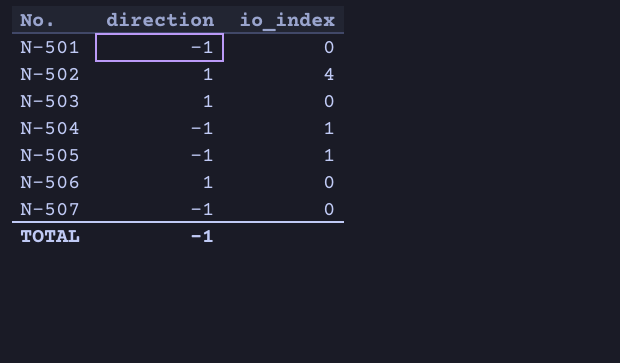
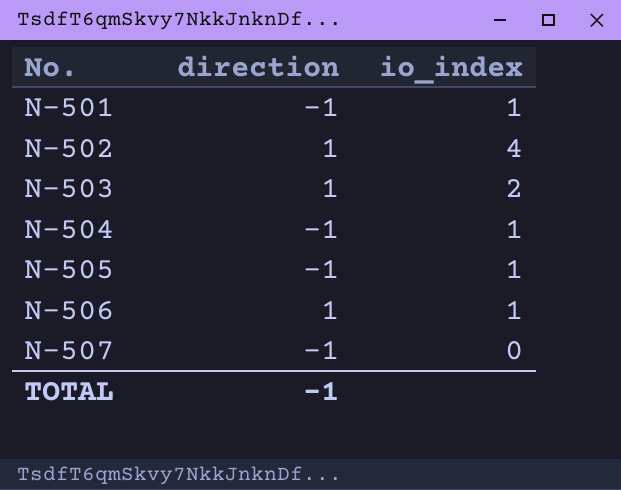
N-501 | io_index: 0 -> 1
N-503 | io_index: 0 -> 2
N-506 | io_index: 0 -> 1

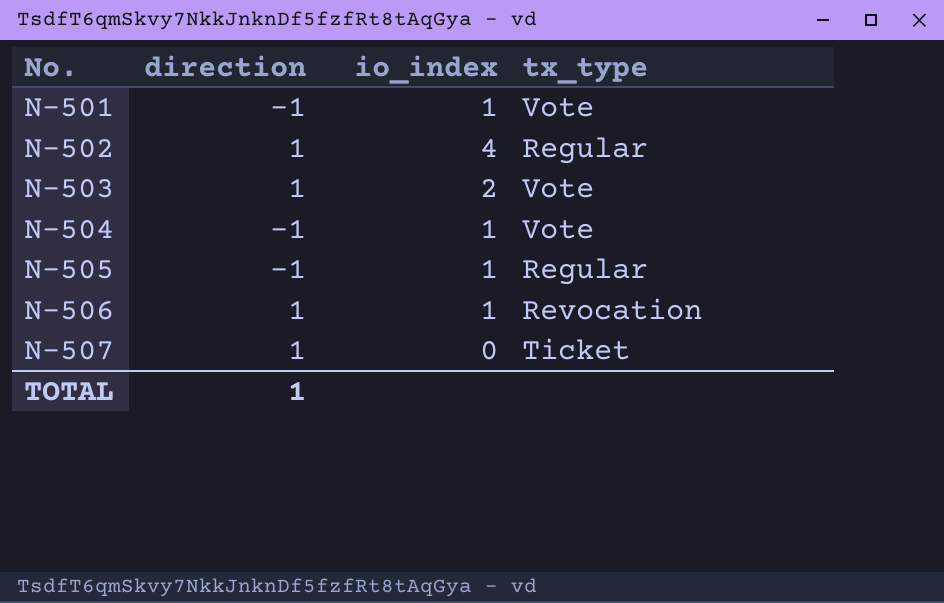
column tx_type | position: none -> 4
N-507 | direction: -1 -> 1
TOTAL | direction: -1 -> 1

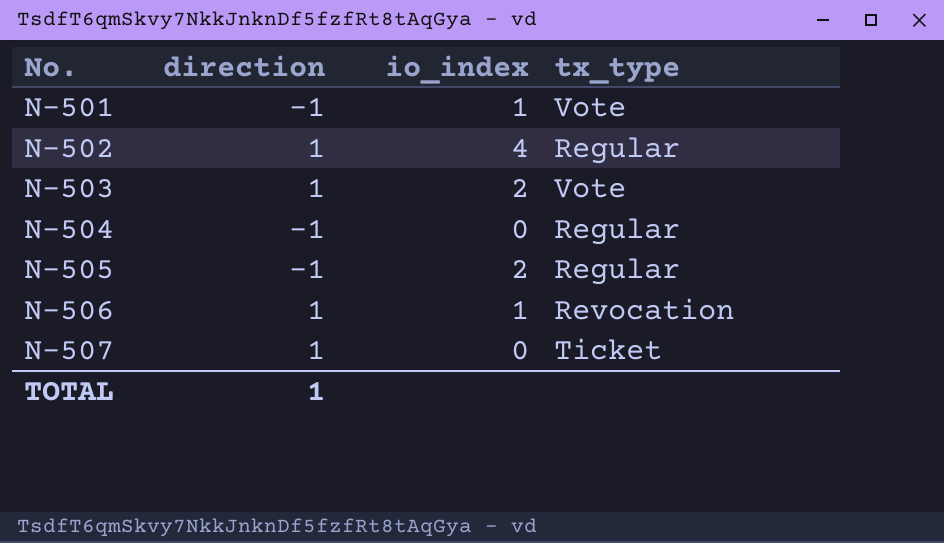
N-504 | io_index: 1 -> 0
N-504 | tx_type: Vote -> Regular
N-505 | io_index: 1 -> 2

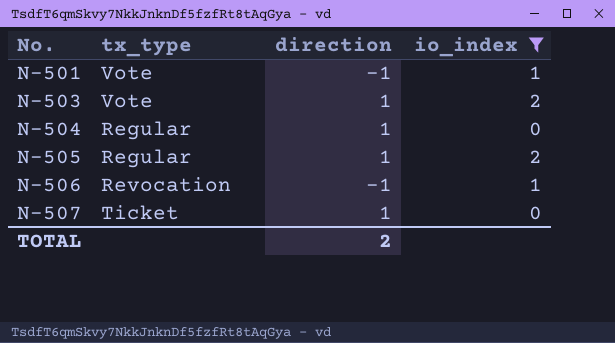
filter: none -> io_index != 4
column tx_type | position: 4 -> 2
N-504 | direction: -1 -> 1
N-505 | direction: -1 -> 1
N-506 | direction: 1 -> -1
TOTAL | direction: 1 -> 2

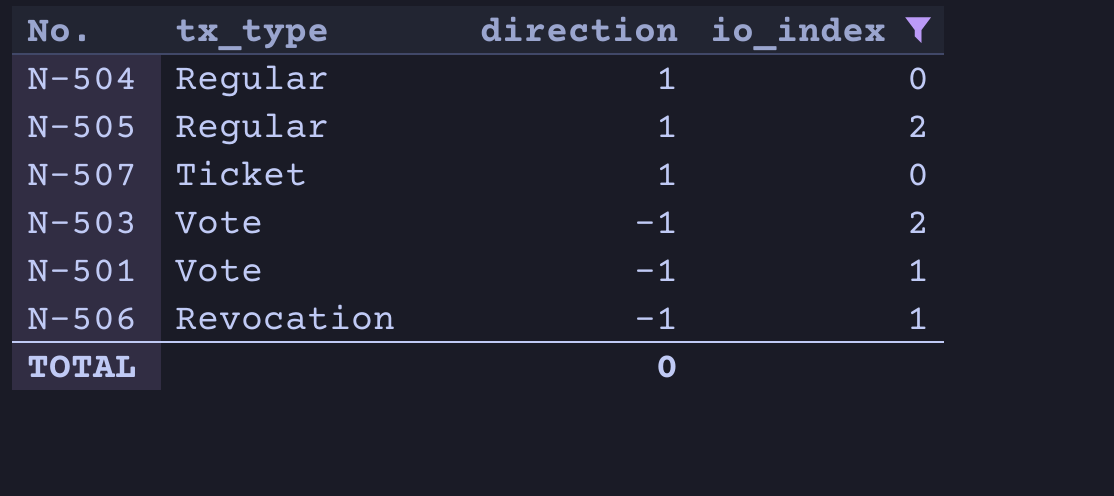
row order: No. ascending -> direction descending
N-503 | direction: 1 -> -1
TOTAL | direction: 2 -> 0

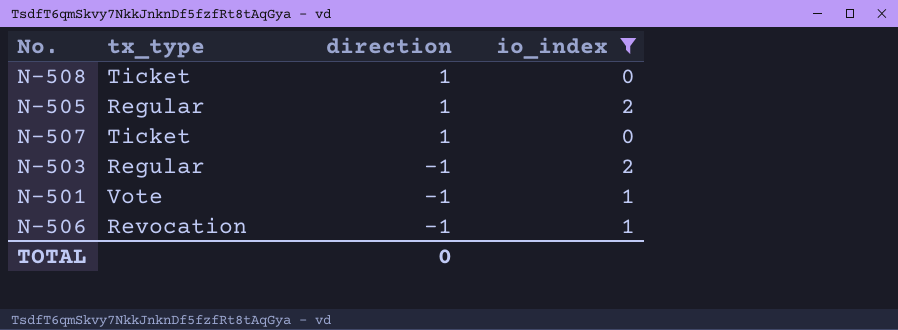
row N-504: Regular | 1 | 0 -> none
row N-508: none -> Ticket | 1 | 0
N-503 | tx_type: Vote -> Regular

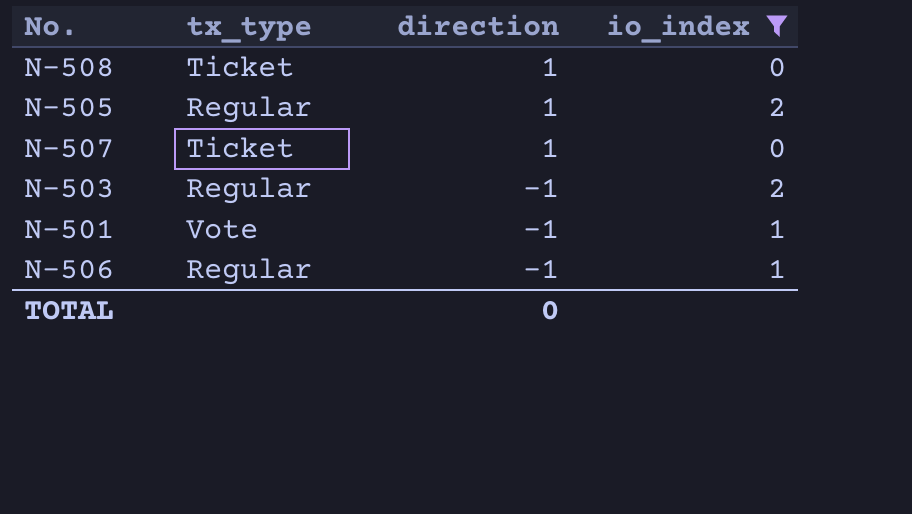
N-506 | tx_type: Revocation -> Regular

